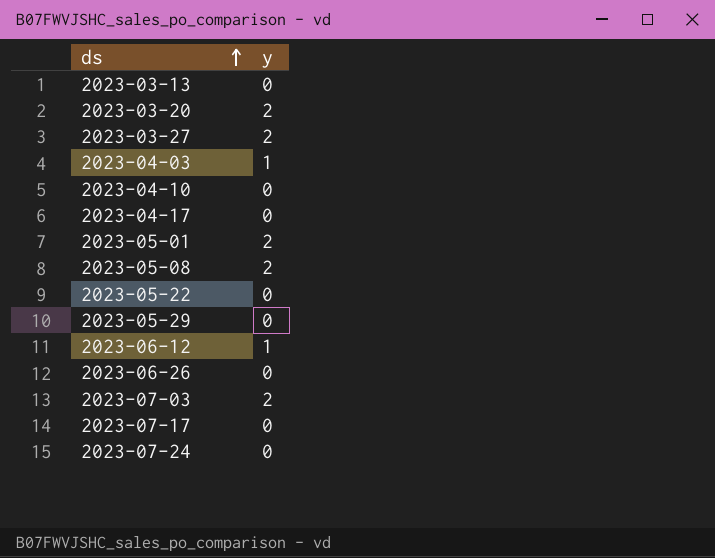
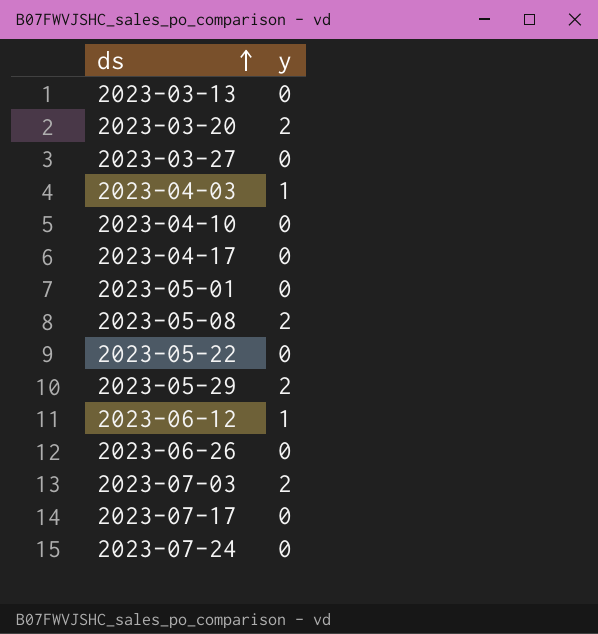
2023-03-27 | y: 2 -> 0
2023-05-01 | y: 2 -> 0
2023-05-29 | y: 0 -> 2

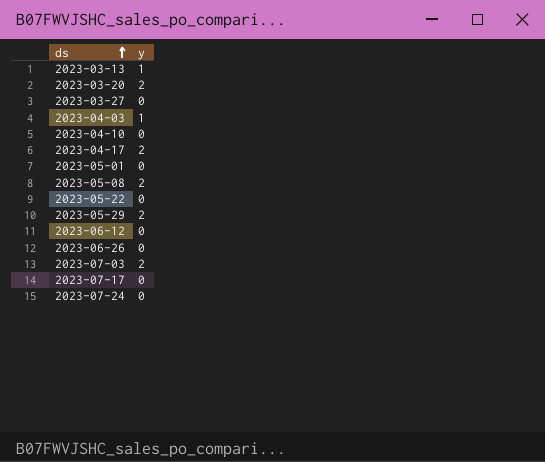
2023-03-13 | y: 0 -> 1
2023-04-17 | y: 0 -> 2
2023-06-12 | y: 1 -> 0

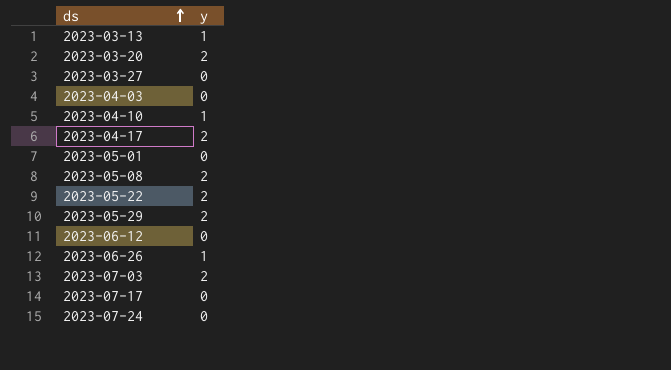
2023-04-03 | y: 1 -> 0
2023-04-10 | y: 0 -> 1
2023-05-22 | y: 0 -> 2
2023-06-26 | y: 0 -> 1

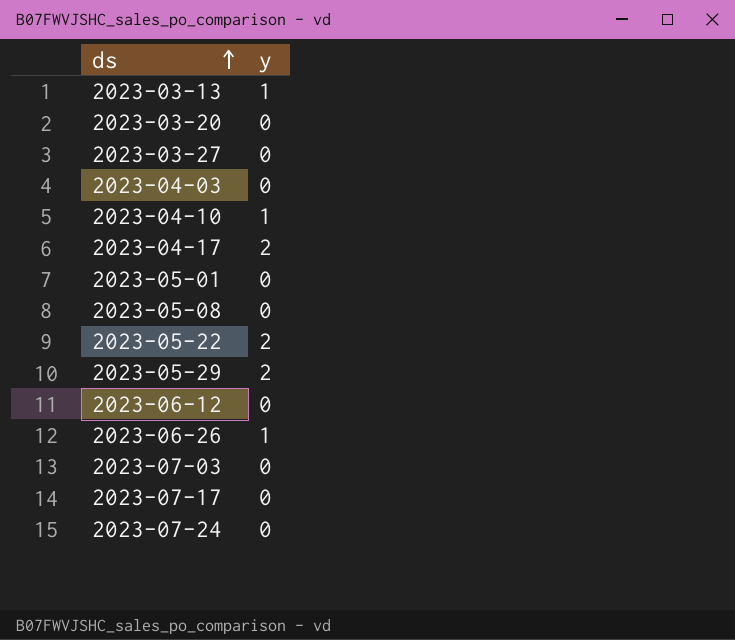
2023-03-20 | y: 2 -> 0
2023-05-08 | y: 2 -> 0
2023-07-03 | y: 2 -> 0

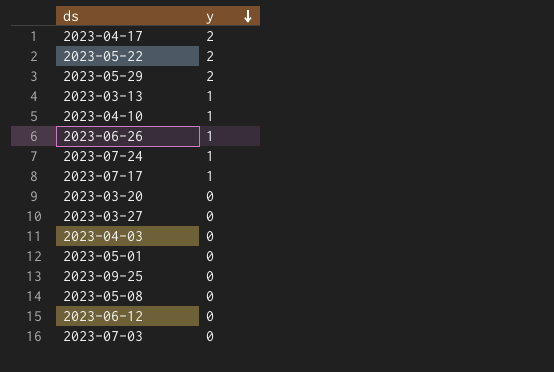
row order: ds ascending -> y descending
2023-07-24 | y: 0 -> 1
2023-07-17 | y: 0 -> 1
row 2023-09-25: none -> 0

